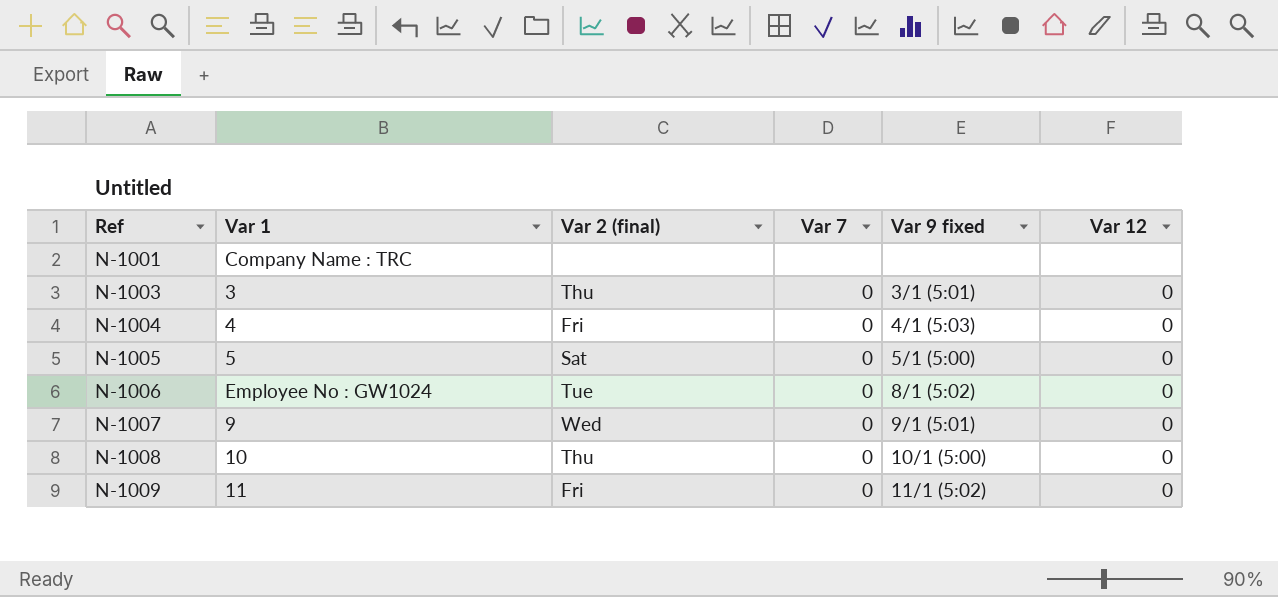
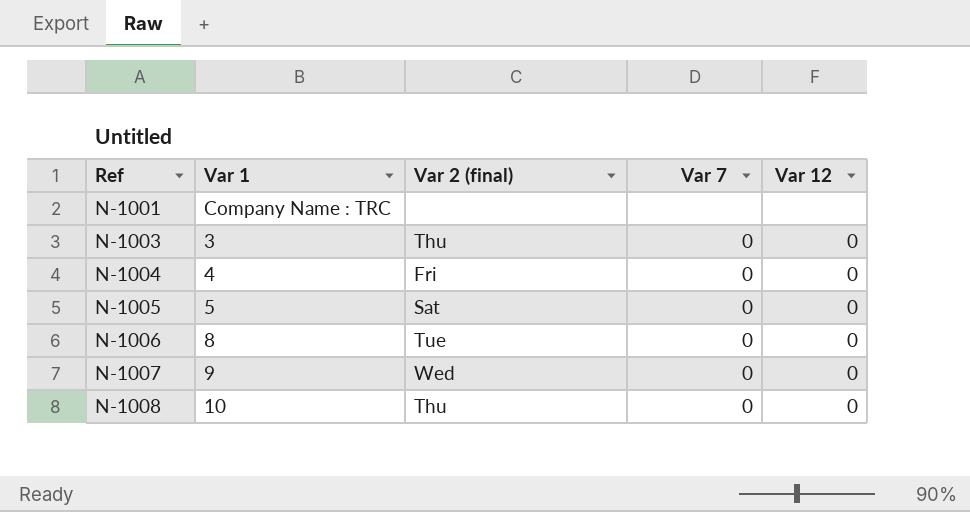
column Var 9 fixed | position: 5 -> none
row N-1009: 11 | Fri | 0 | 11/1 (5:02) | 0 -> none
N-1006 | Var 1: Employee No : GW1024 -> 8

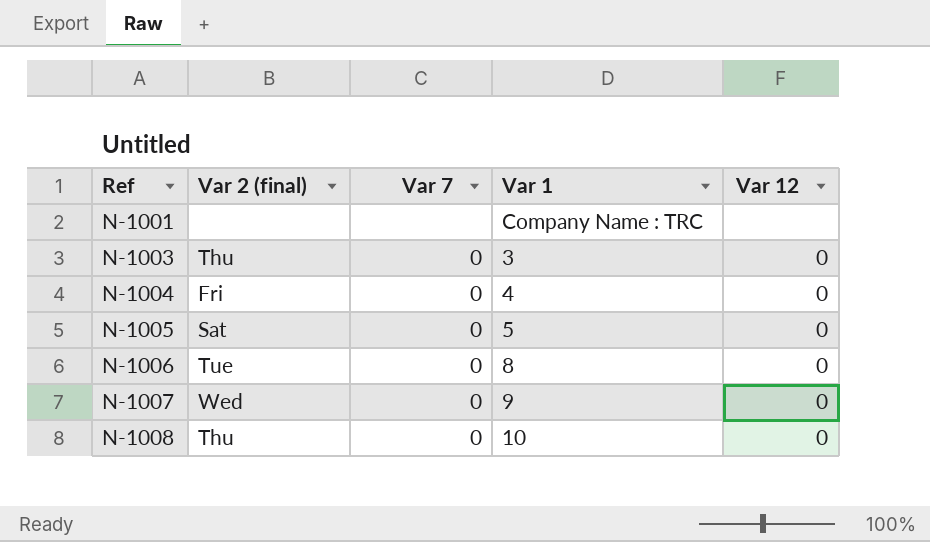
column Var 1 | position: 2 -> 4

